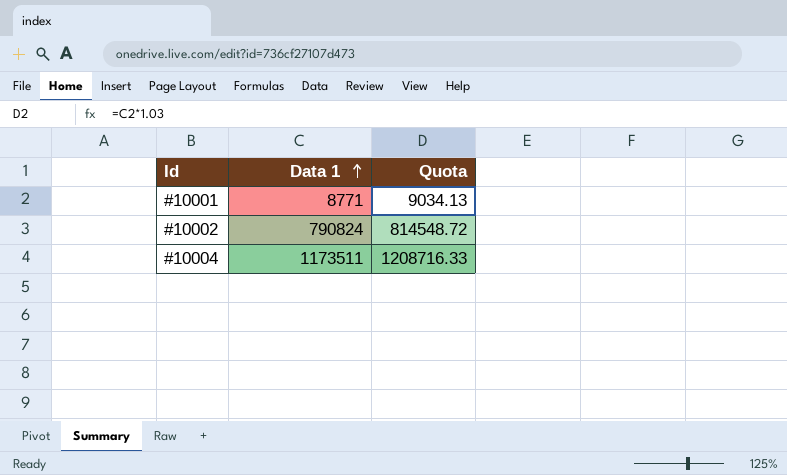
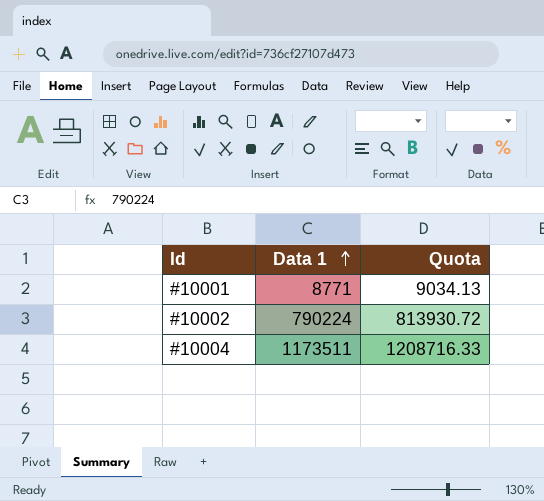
#10002 | Data 1: 790824 -> 790224
#10002 | Quota: 814548.72 -> 813930.72

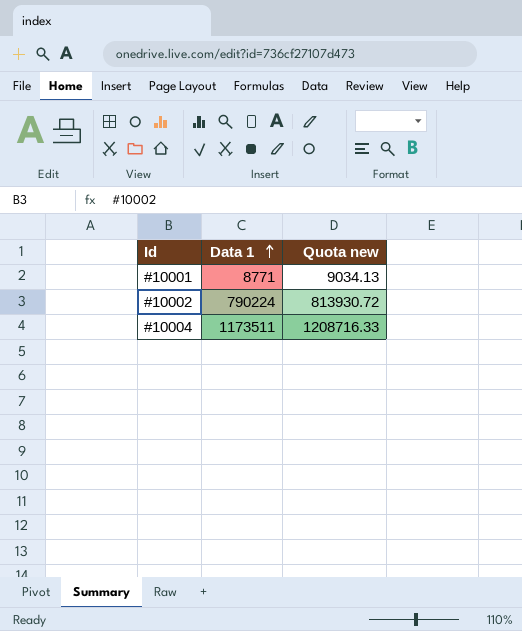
column name: Quota -> Quota new

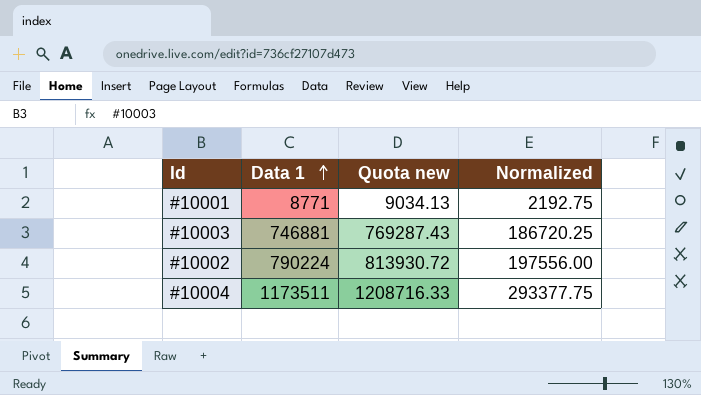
column Normalized | formula: none -> [Data 1] * 0.25
row #10003: none -> 746881 | 769287.43 | 186720.25

